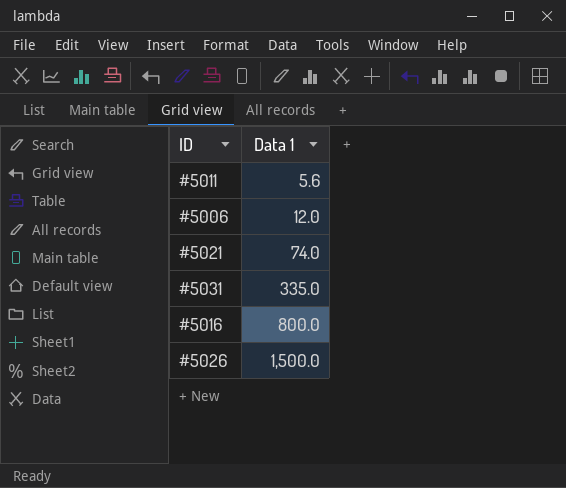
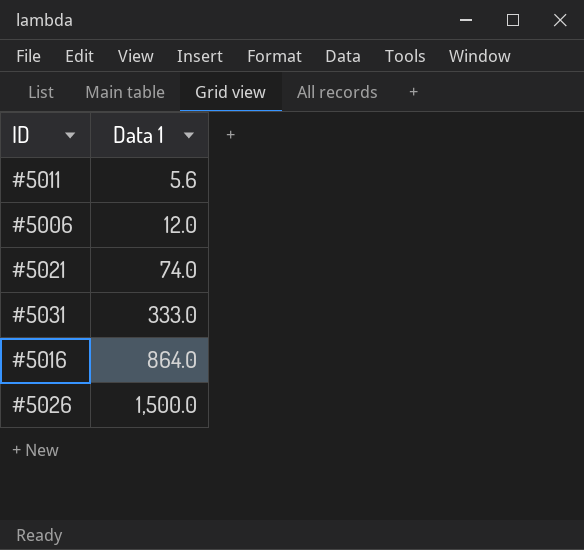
#5031 | Data 1: 335.0 -> 333.0
#5016 | Data 1: 800.0 -> 864.0

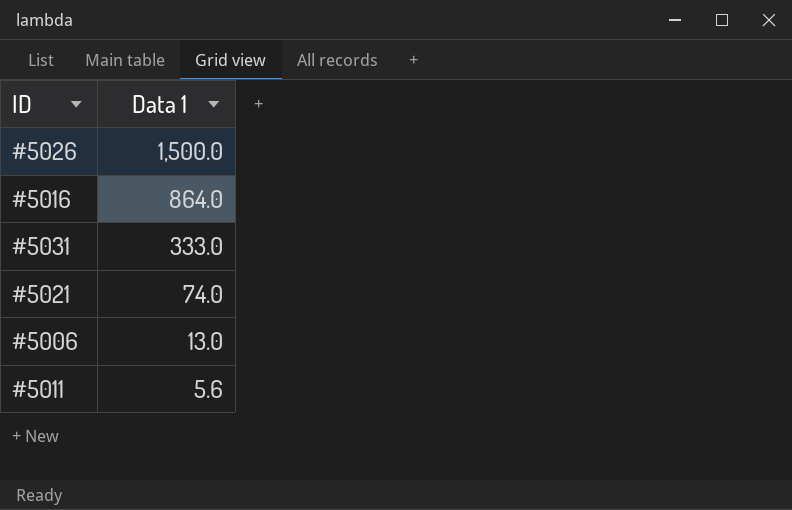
row order: Data 1 ascending -> Data 1 descending
#5006 | Data 1: 12.0 -> 13.0

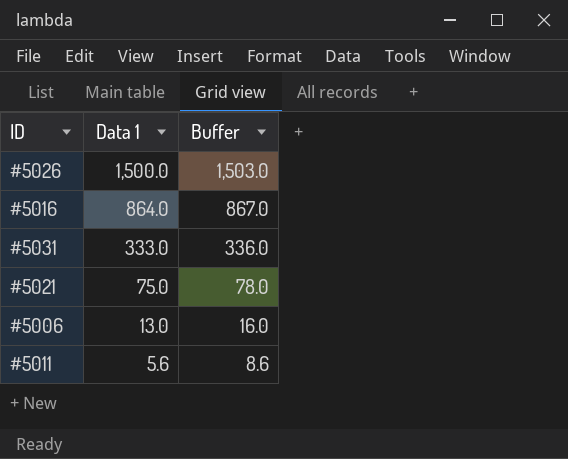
column Buffer | formula: none -> [Data 1] + 3
#5021 | Data 1: 74.0 -> 75.0

